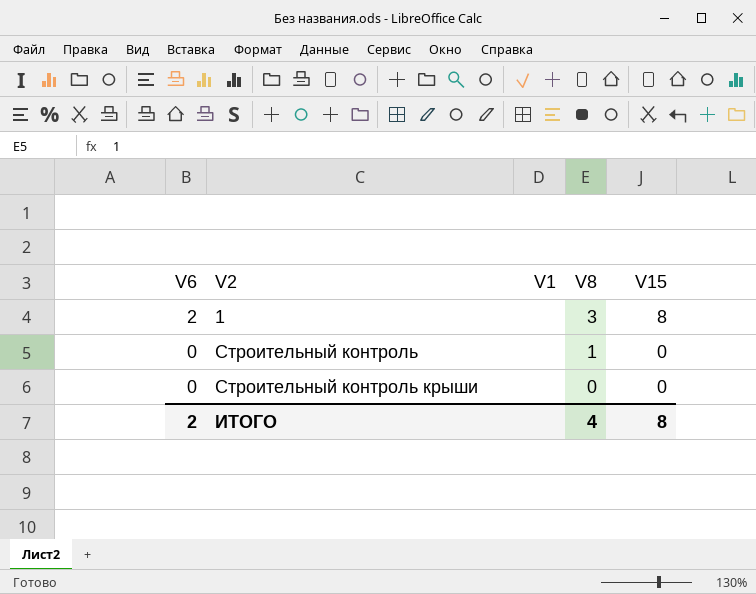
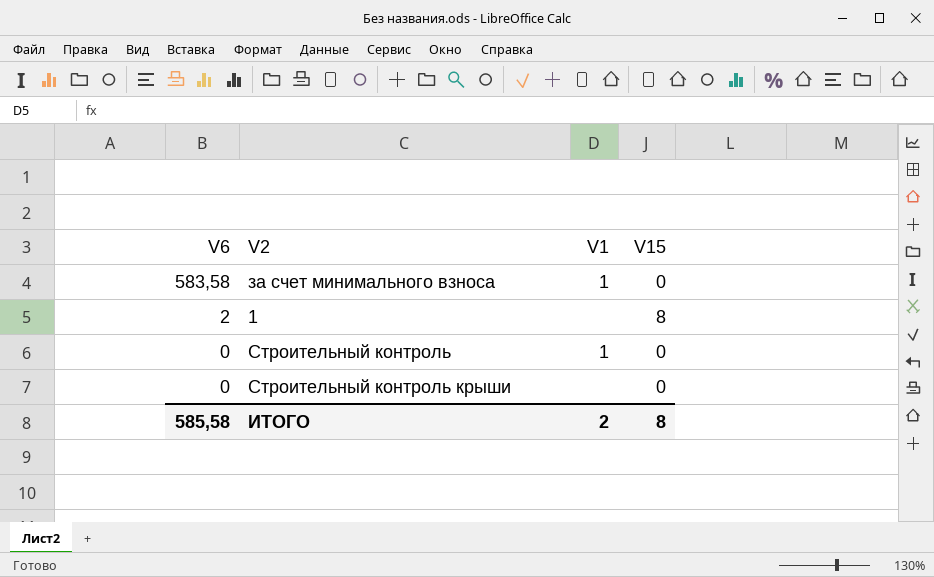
column V8 | position: 4 -> none
row за счет минимального взноса: none -> 583,58 | 1 | 0
Строительный контроль | V1: none -> 1
ИТОГО | V6: 2 -> 585,58
ИТОГО | V1: none -> 2

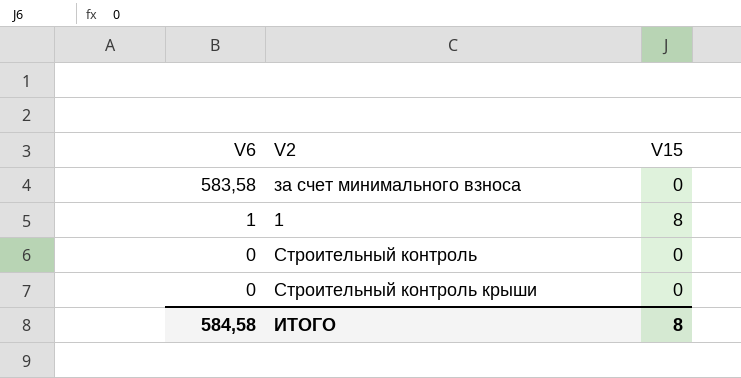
column V1 | position: 3 -> none
1 | V6: 2 -> 1
ИТОГО | V6: 585,58 -> 584,58

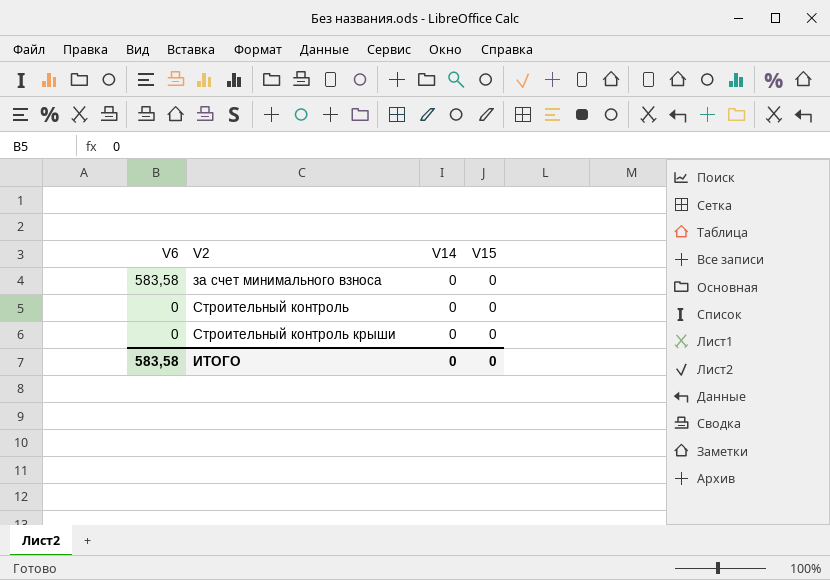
column V14 | position: none -> 3
row 1: 1 | 8 -> none
ИТОГО | V6: 584,58 -> 583,58
ИТОГО | V15: 8 -> 0

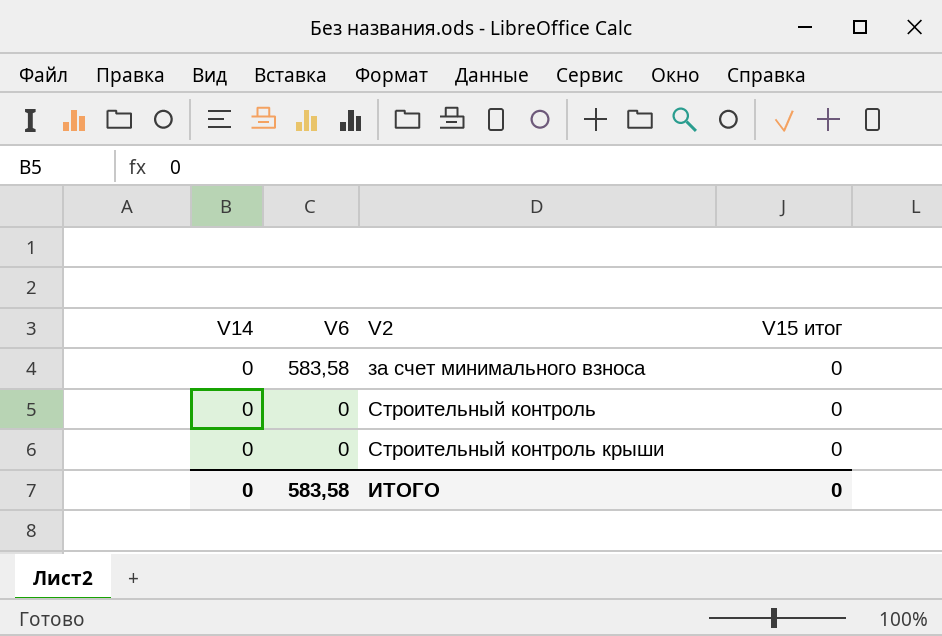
column V14 | position: 3 -> 1
column name: V15 -> V15 итог

